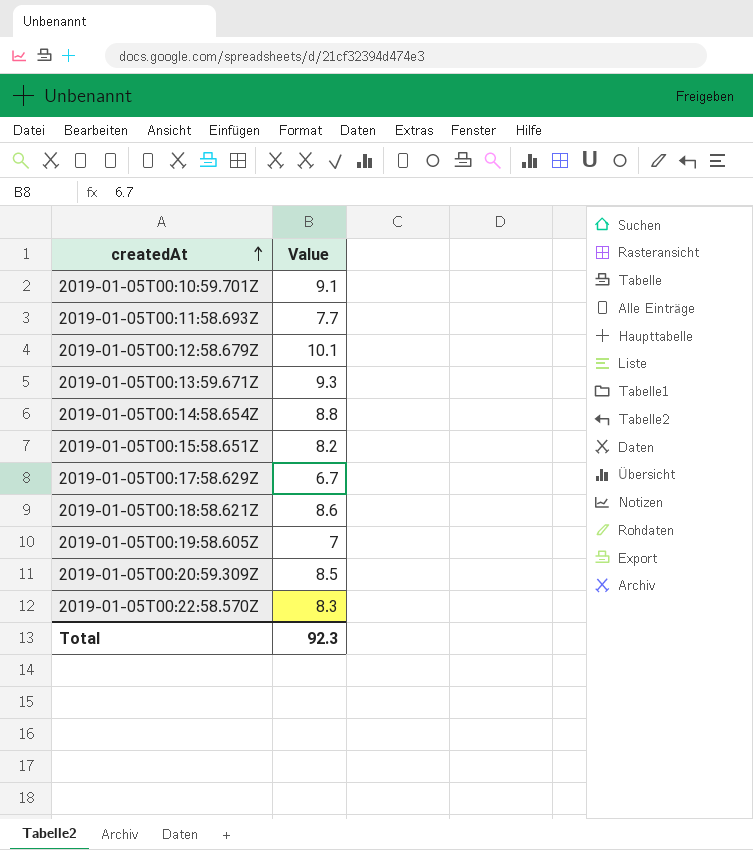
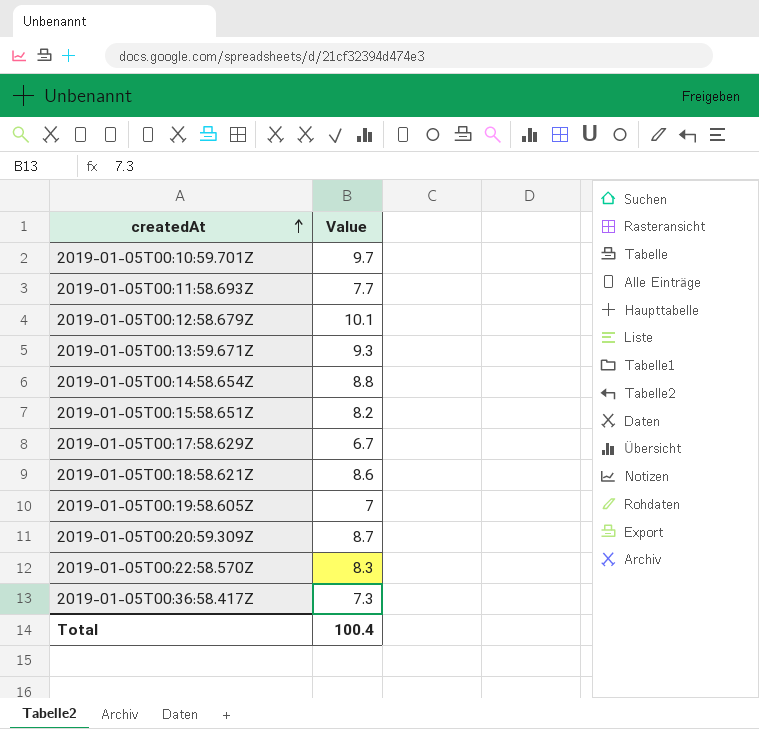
2019-01-05T00:10:59.701Z | Value: 9.1 -> 9.7
2019-01-05T00:20:59.309Z | Value: 8.5 -> 8.7
row 2019-01-05T00:36:58.417Z: none -> 7.3
Total | Value: 92.3 -> 100.4

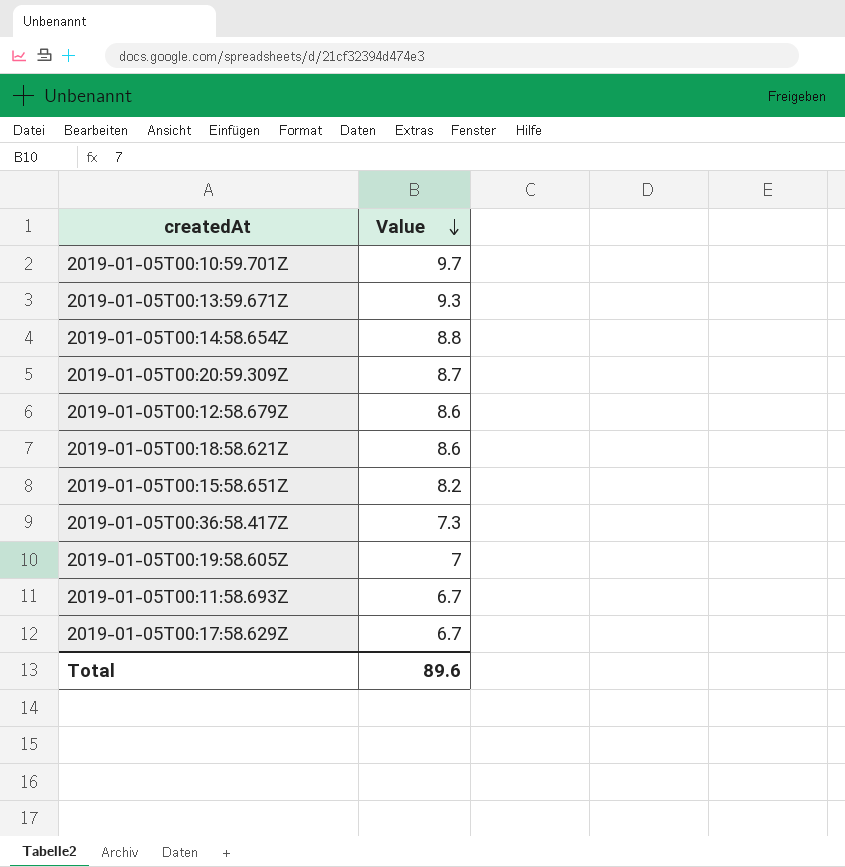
row order: createdAt ascending -> Value descending
row 2019-01-05T00:22:58.570Z: 8.3 -> none
2019-01-05T00:12:58.679Z | Value: 10.1 -> 8.6
2019-01-05T00:11:58.693Z | Value: 7.7 -> 6.7
Total | Value: 100.4 -> 89.6

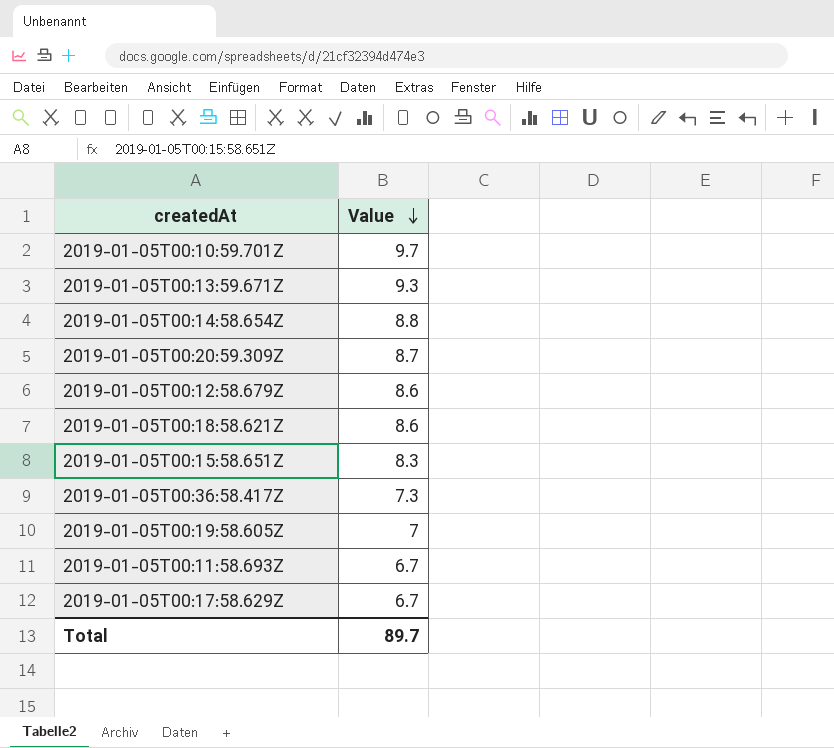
2019-01-05T00:15:58.651Z | Value: 8.2 -> 8.3
Total | Value: 89.6 -> 89.7

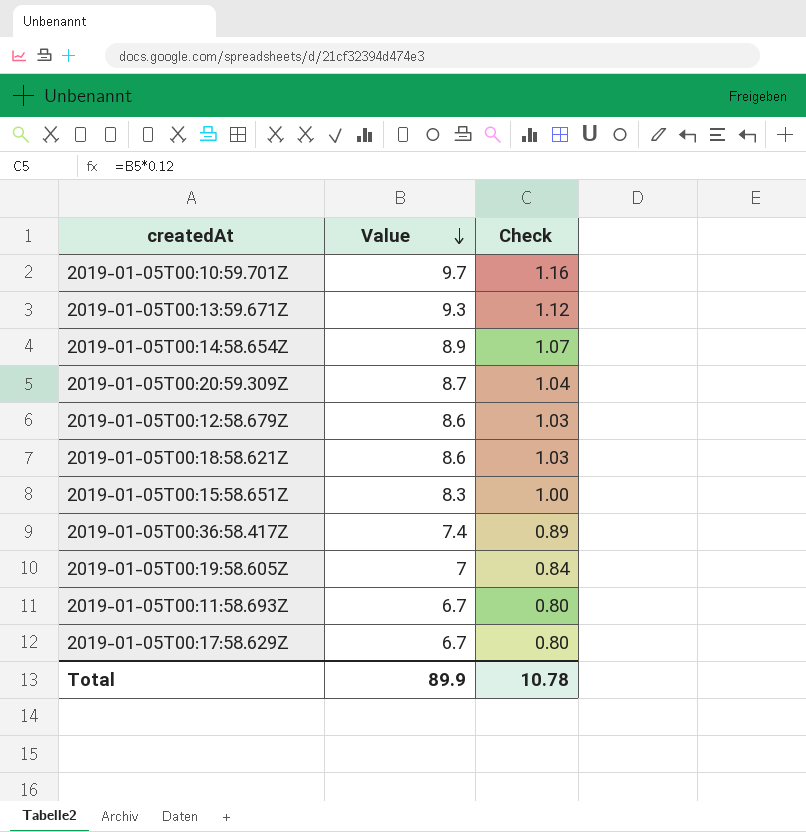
column Check | formula: none -> [Value] * 0.12
2019-01-05T00:14:58.654Z | Value: 8.8 -> 8.9
2019-01-05T00:36:58.417Z | Value: 7.3 -> 7.4
Total | Value: 89.7 -> 89.9

